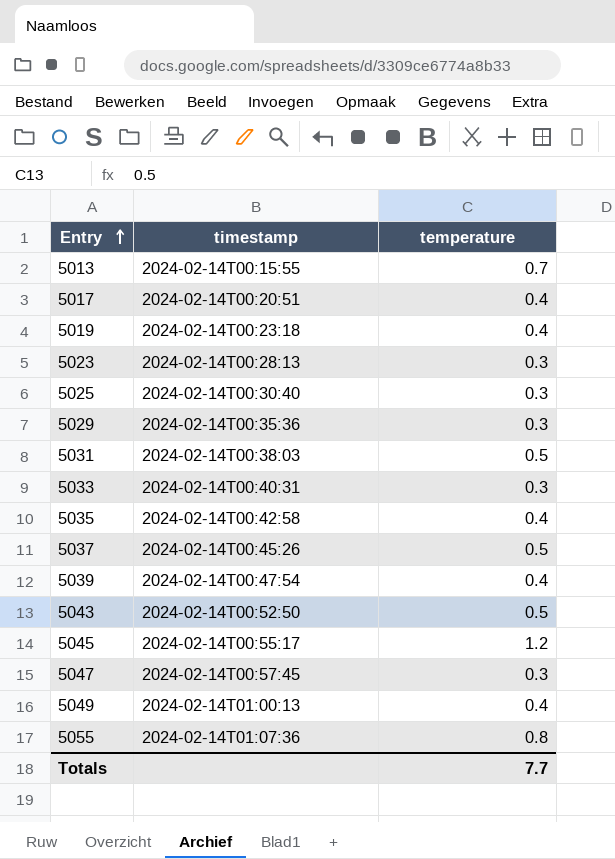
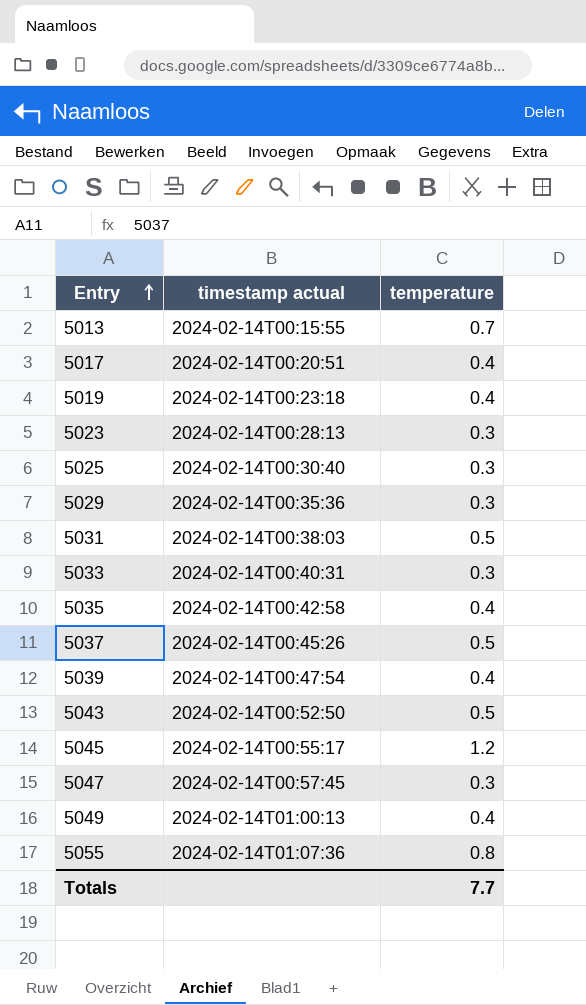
column name: timestamp -> timestamp actual

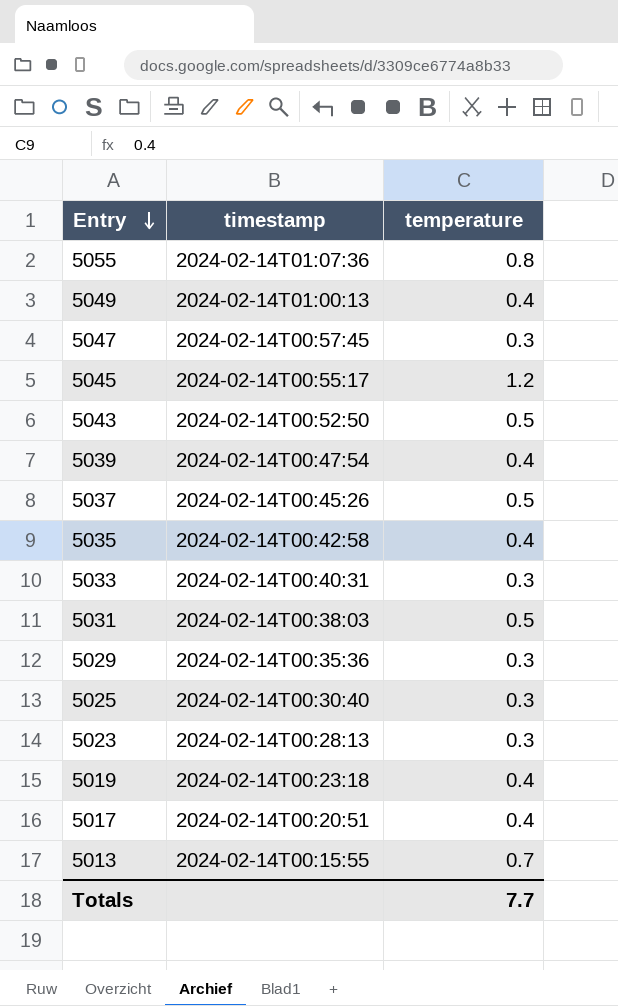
row order: Entry ascending -> Entry descending
column name: timestamp actual -> timestamp

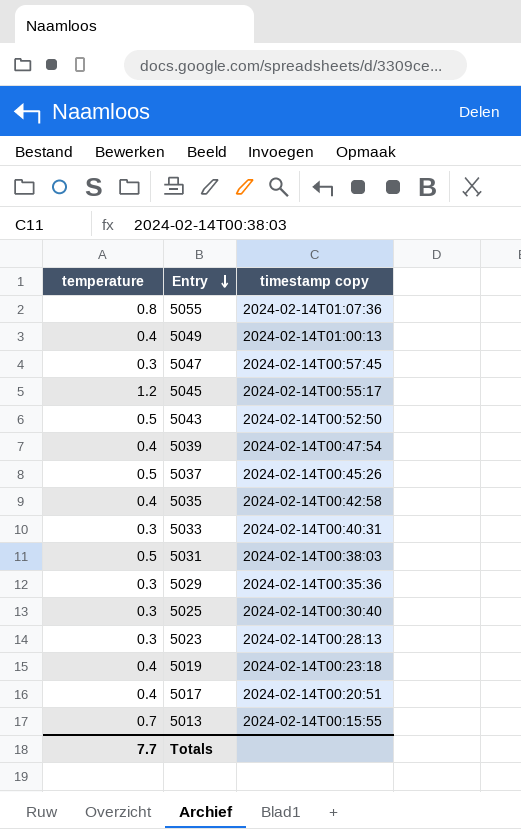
column temperature | position: 3 -> 1
column name: timestamp -> timestamp copy

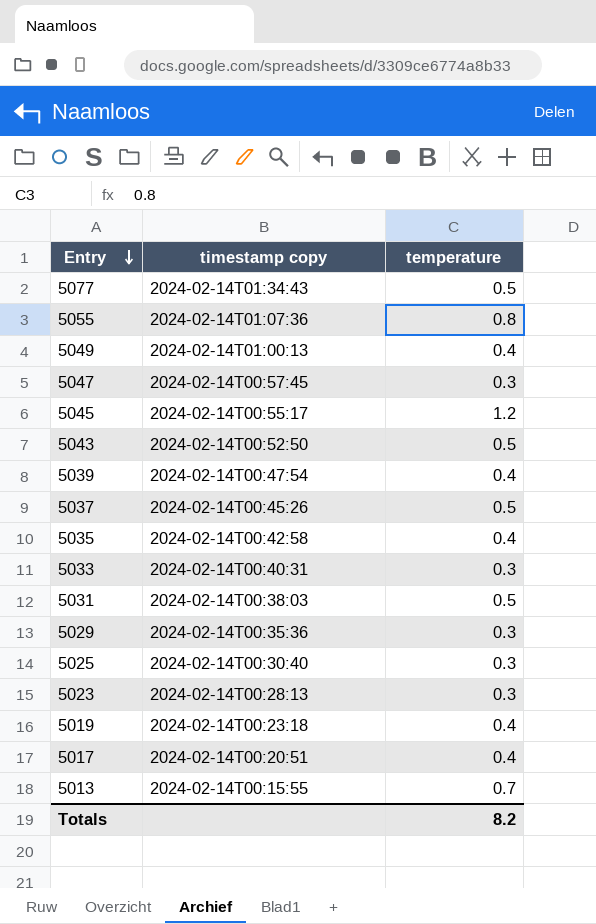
column temperature | position: 1 -> 3
row 5077: none -> 2024-02-14T01:34:43 | 0.5
Totals | temperature: 7.7 -> 8.2

